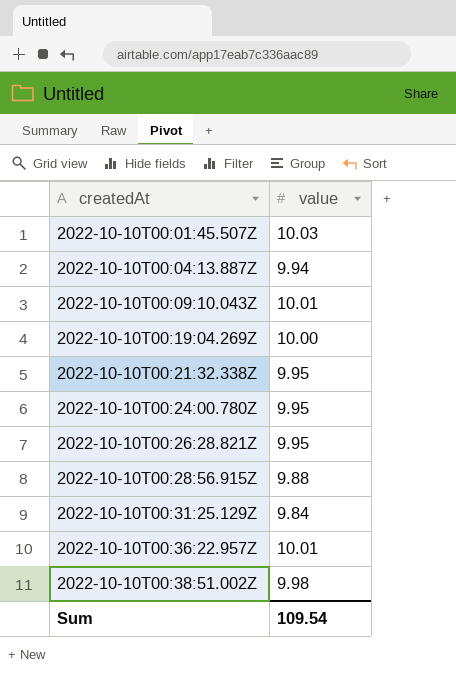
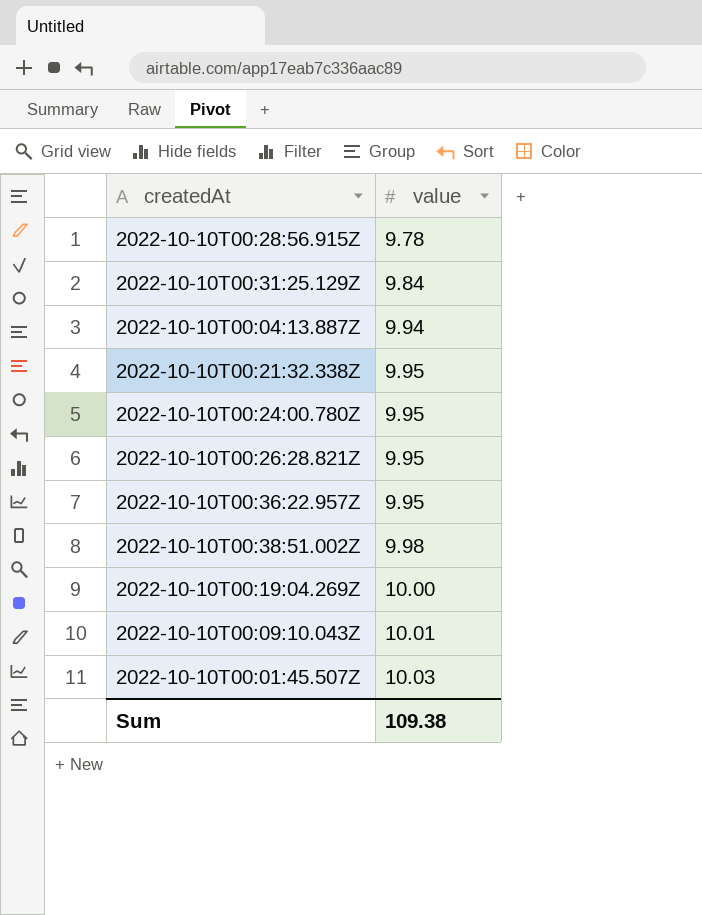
row order: createdAt ascending -> value ascending
2022-10-10T00:28:56.915Z | value: 9.88 -> 9.78
2022-10-10T00:36:22.957Z | value: 10.01 -> 9.95
Sum | value: 109.54 -> 109.38

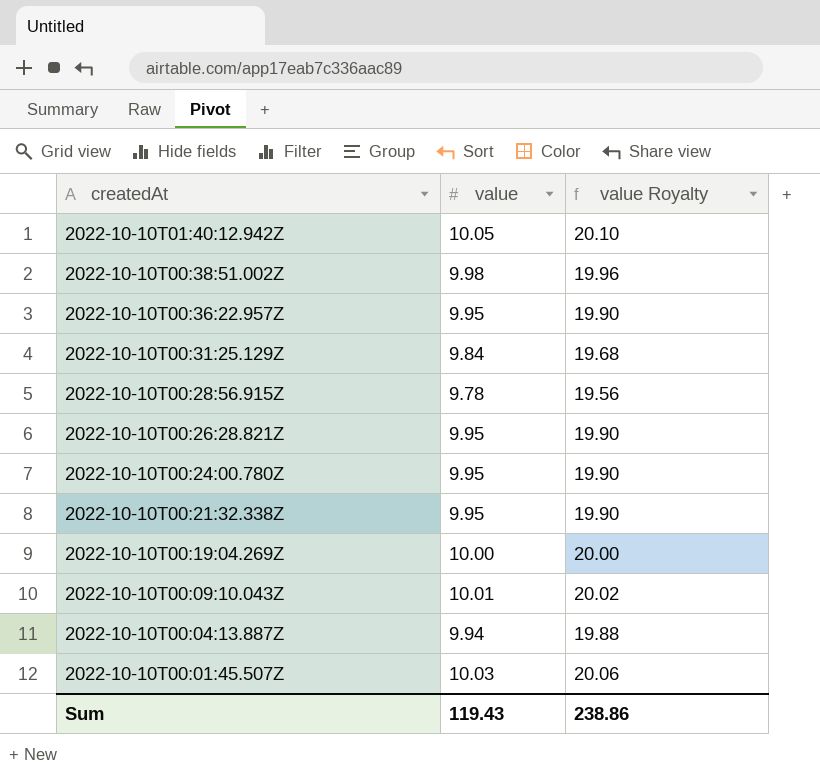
row order: value ascending -> createdAt descending
column value Royalty | formula: none -> [value] * 2
row 2022-10-10T01:40:12.942Z: none -> 10.05 | 20.10
Sum | value: 109.38 -> 119.43

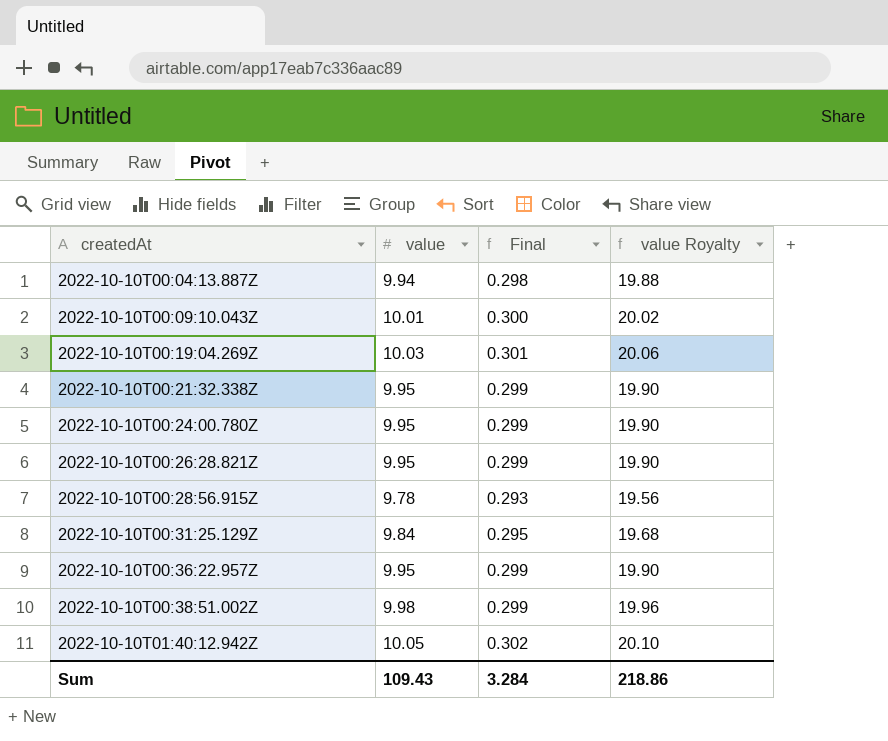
row order: createdAt descending -> createdAt ascending
column Final | formula: none -> [value] * 0.03
row 2022-10-10T00:01:45.507Z: 10.03 | 20.06 -> none
2022-10-10T00:19:04.269Z | value: 10.00 -> 10.03
2022-10-10T00:19:04.269Z | value Royalty: 20.00 -> 20.06
Sum | value: 119.43 -> 109.43
Sum | value Royalty: 238.86 -> 218.86

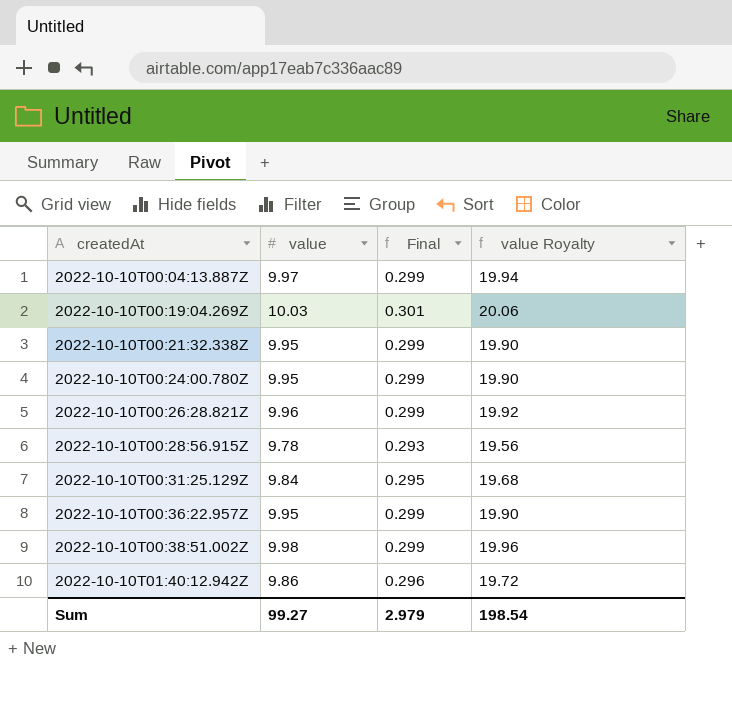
row 2022-10-10T00:09:10.043Z: 10.01 | 0.300 | 20.02 -> none
2022-10-10T00:04:13.887Z | value: 9.94 -> 9.97
2022-10-10T00:04:13.887Z | Final: 0.298 -> 0.299
2022-10-10T00:04:13.887Z | value Royalty: 19.88 -> 19.94
2022-10-10T00:26:28.821Z | value: 9.95 -> 9.96
2022-10-10T00:26:28.821Z | value Royalty: 19.90 -> 19.92
2022-10-10T01:40:12.942Z | value: 10.05 -> 9.86
2022-10-10T01:40:12.942Z | Final: 0.302 -> 0.296
2022-10-10T01:40:12.942Z | value Royalty: 20.10 -> 19.72
Sum | value: 109.43 -> 99.27
Sum | Final: 3.284 -> 2.979
Sum | value Royalty: 218.86 -> 198.54

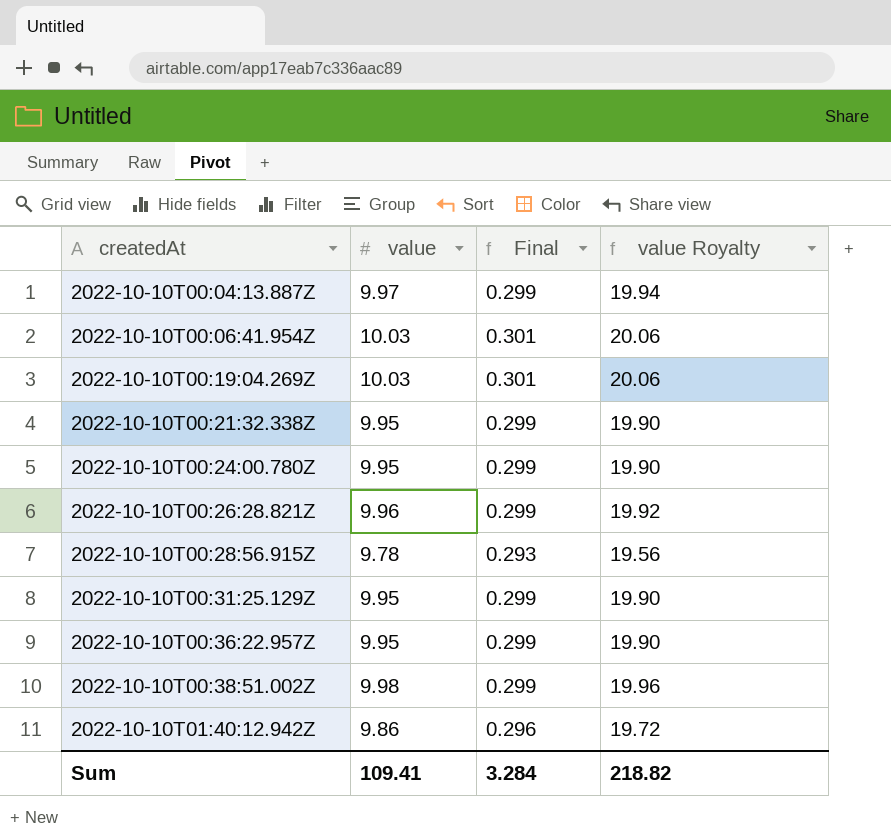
row 2022-10-10T00:06:41.954Z: none -> 10.03 | 0.301 | 20.06
2022-10-10T00:31:25.129Z | value: 9.84 -> 9.95
2022-10-10T00:31:25.129Z | Final: 0.295 -> 0.299
2022-10-10T00:31:25.129Z | value Royalty: 19.68 -> 19.90
Sum | value: 99.27 -> 109.41
Sum | Final: 2.979 -> 3.284
Sum | value Royalty: 198.54 -> 218.82

